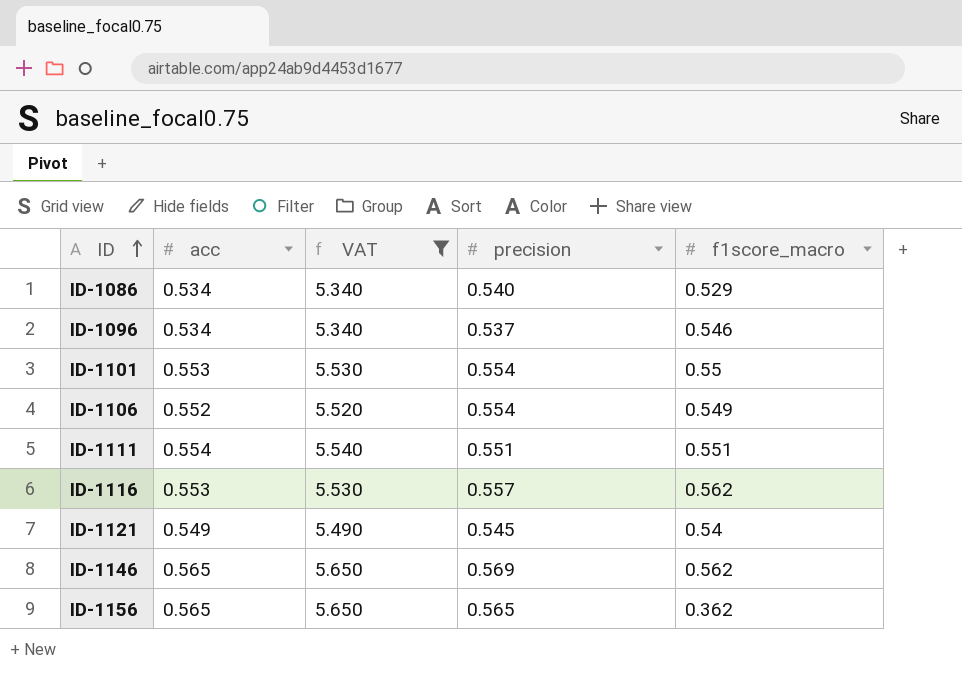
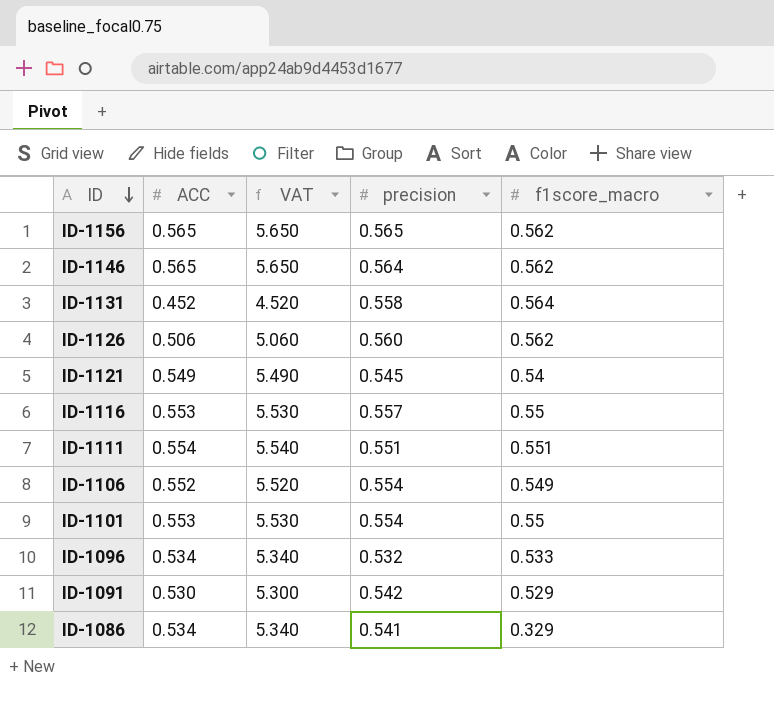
filter: VAT >= 5.340 -> none
row order: ID ascending -> ID descending
column name: acc -> ACC
ID-1156 | f1score_macro: 0.362 -> 0.562
ID-1146 | precision: 0.569 -> 0.564
ID-1116 | f1score_macro: 0.562 -> 0.55
ID-1096 | precision: 0.537 -> 0.532
ID-1096 | f1score_macro: 0.546 -> 0.533
ID-1086 | precision: 0.540 -> 0.541
ID-1086 | f1score_macro: 0.529 -> 0.329

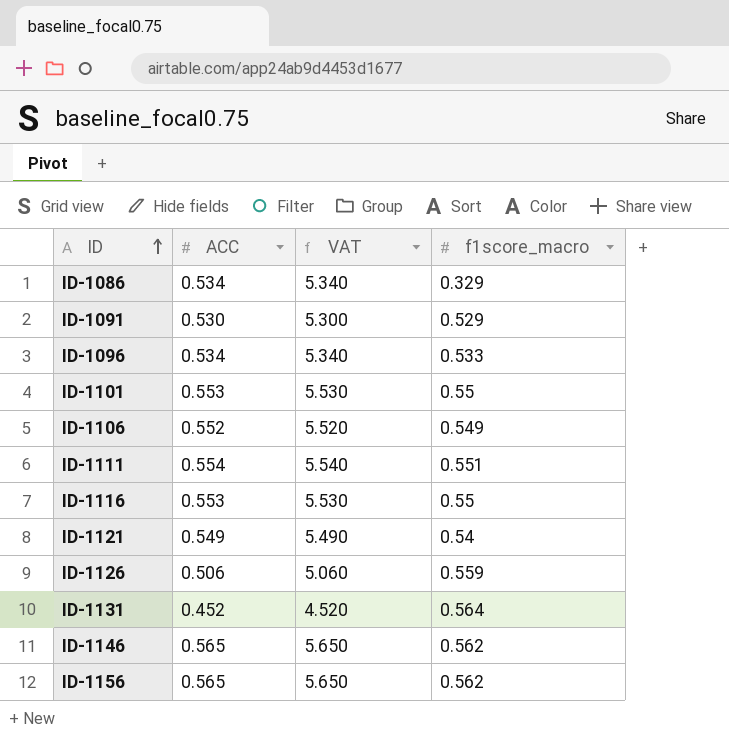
row order: ID descending -> ID ascending
column precision | position: 4 -> none
ID-1126 | f1score_macro: 0.562 -> 0.559

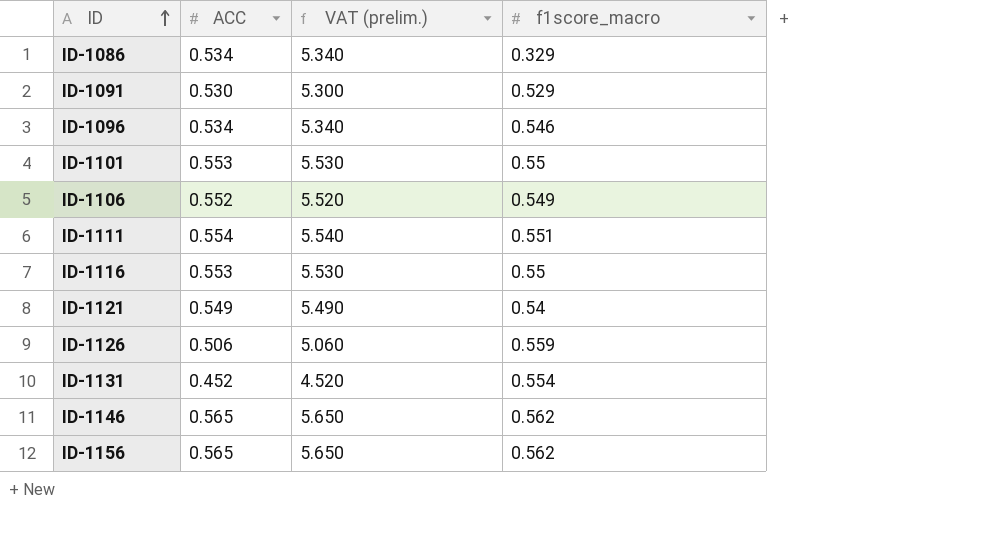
column name: VAT -> VAT (prelim.)
ID-1096 | f1score_macro: 0.533 -> 0.546
ID-1131 | f1score_macro: 0.564 -> 0.554

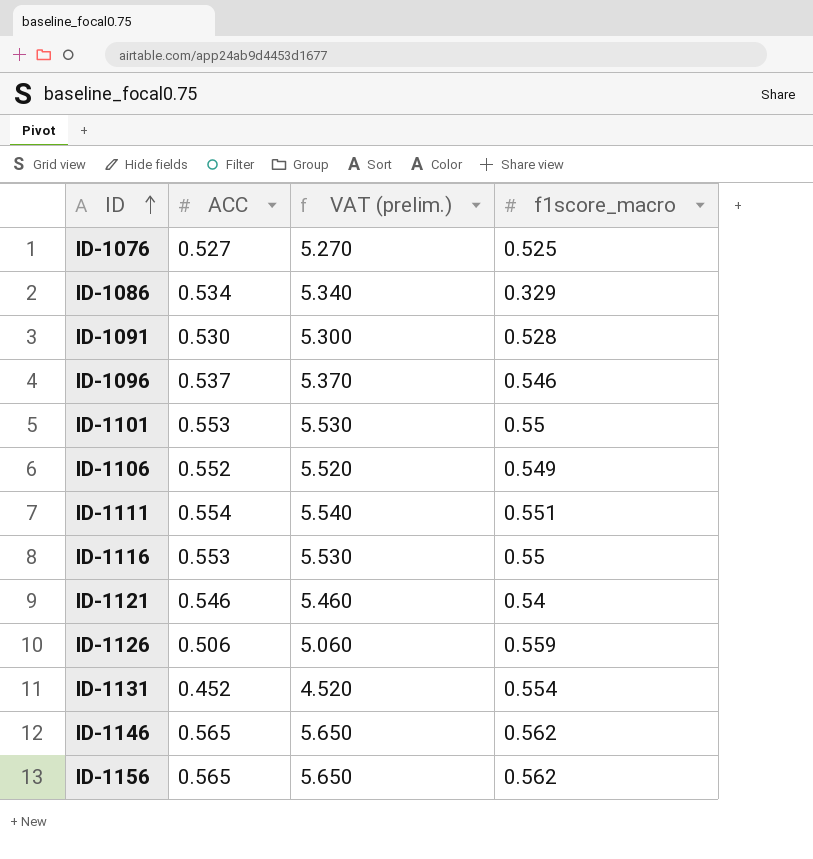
row ID-1076: none -> 0.527 | 5.270 | 0.525
ID-1091 | f1score_macro: 0.529 -> 0.528
ID-1096 | ACC: 0.534 -> 0.537
ID-1096 | VAT (prelim.): 5.340 -> 5.370
ID-1121 | ACC: 0.549 -> 0.546
ID-1121 | VAT (prelim.): 5.490 -> 5.460

